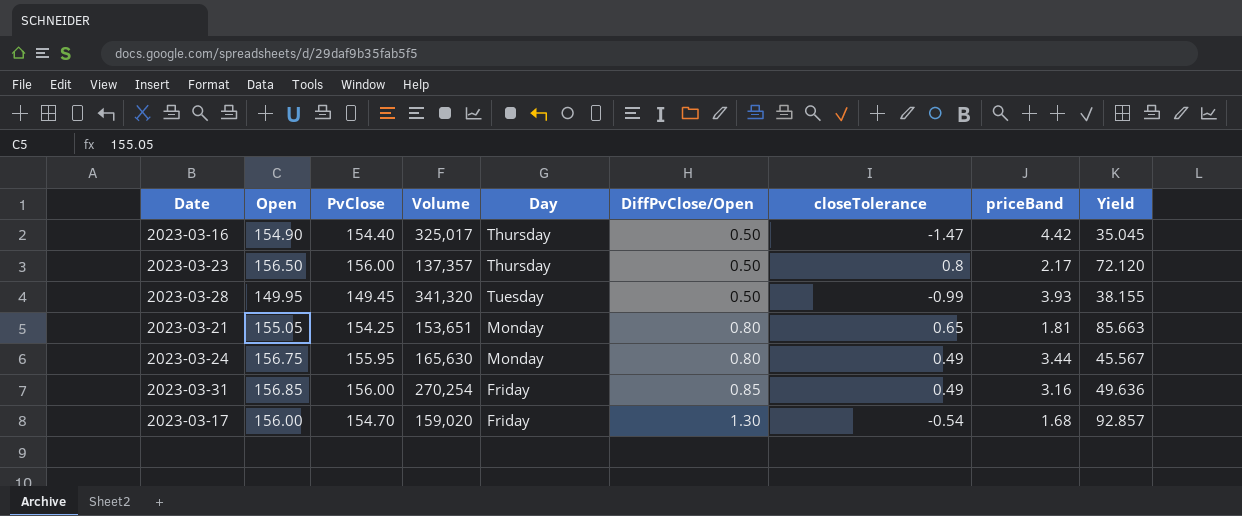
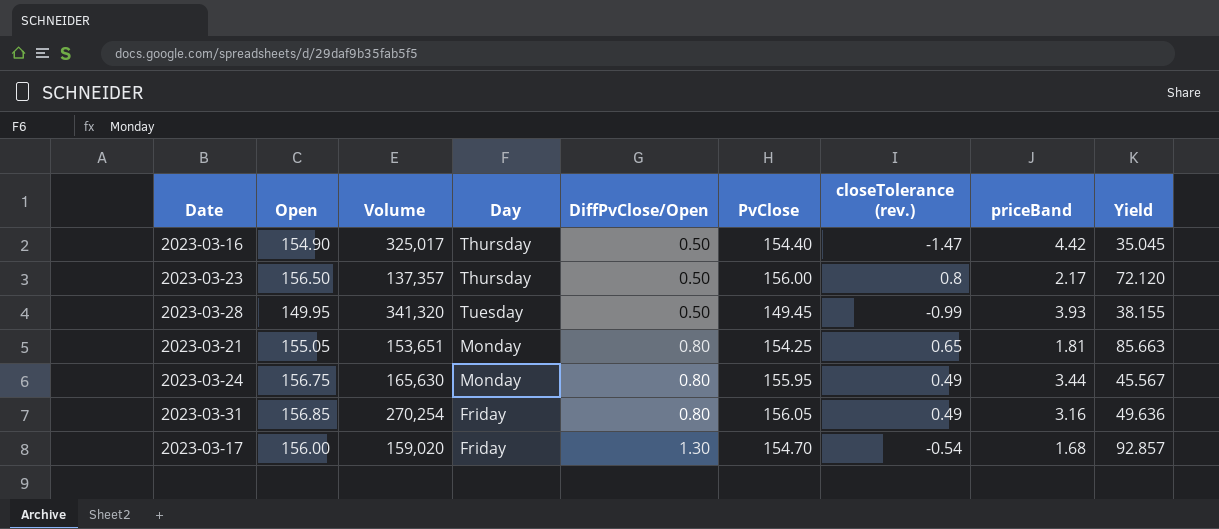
column PvClose | position: 3 -> 6
column name: closeTolerance -> closeTolerance (rev.)
2023-03-31 | DiffPvClose/Open: 0.85 -> 0.80
2023-03-31 | PvClose: 156.00 -> 156.05

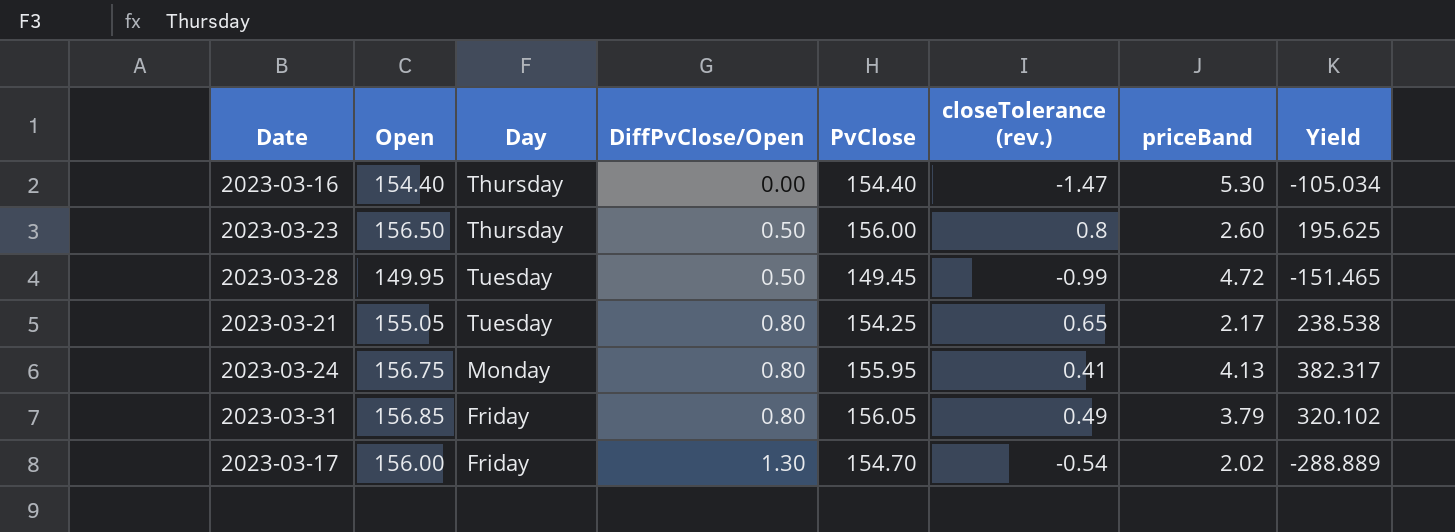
column Volume | position: 3 -> none
column Yield | formula: [Open] / [priceBand] -> [Open] / [closeTolerance (rev.)]
2023-03-16 | Open: 154.90 -> 154.40
2023-03-16 | DiffPvClose/Open: 0.50 -> 0.00
2023-03-16 | priceBand: 4.42 -> 5.30
2023-03-23 | priceBand: 2.17 -> 2.60
2023-03-28 | priceBand: 3.93 -> 4.72
2023-03-21 | Day: Monday -> Tuesday
2023-03-21 | priceBand: 1.81 -> 2.17
2023-03-24 | closeTolerance (rev.): 0.49 -> 0.41
2023-03-24 | priceBand: 3.44 -> 4.13
2023-03-31 | priceBand: 3.16 -> 3.79
2023-03-17 | priceBand: 1.68 -> 2.02

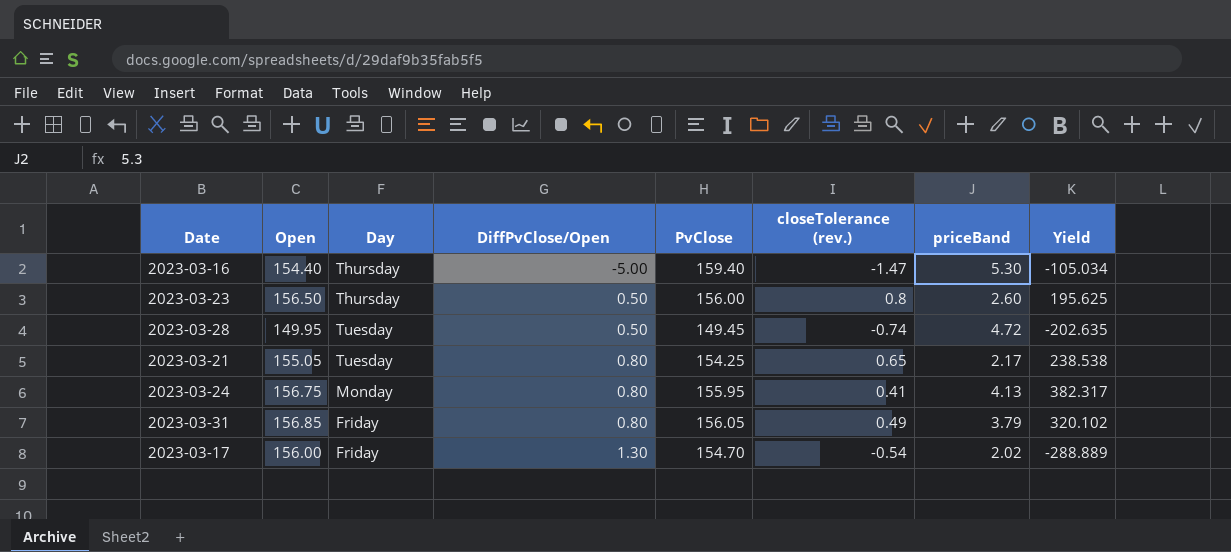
2023-03-16 | DiffPvClose/Open: 0.00 -> -5.00
2023-03-16 | PvClose: 154.40 -> 159.40
2023-03-28 | closeTolerance (rev.): -0.99 -> -0.74
2023-03-28 | Yield: -151.465 -> -202.635

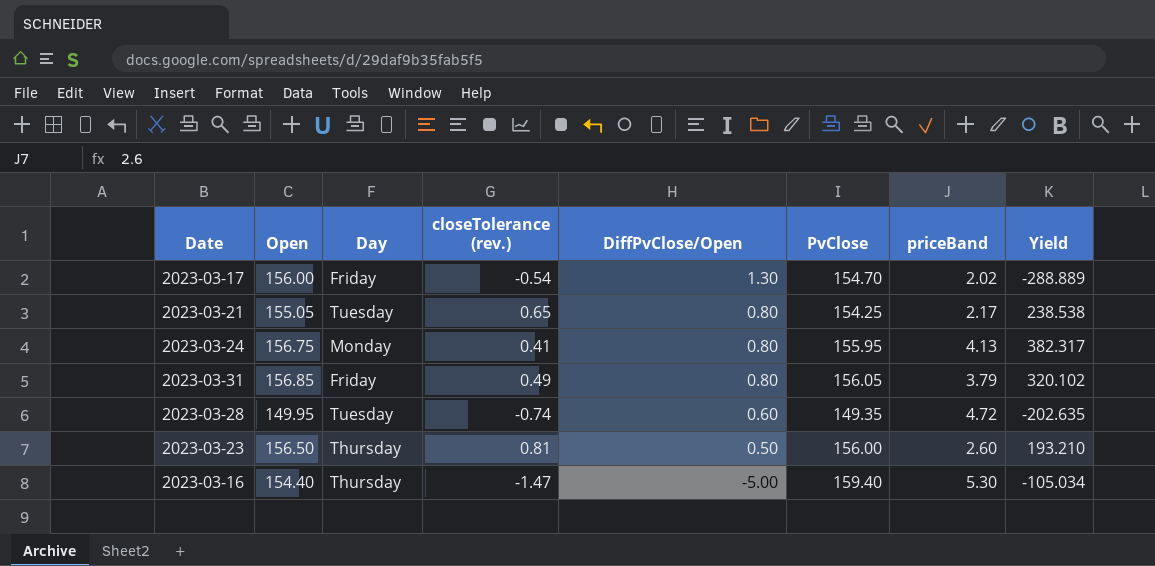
row order: DiffPvClose/Open ascending -> DiffPvClose/Open descending
column closeTolerance (rev.) | position: 6 -> 4
2023-03-28 | DiffPvClose/Open: 0.50 -> 0.60
2023-03-28 | PvClose: 149.45 -> 149.35
2023-03-23 | closeTolerance (rev.): 0.8 -> 0.81
2023-03-23 | Yield: 195.625 -> 193.210

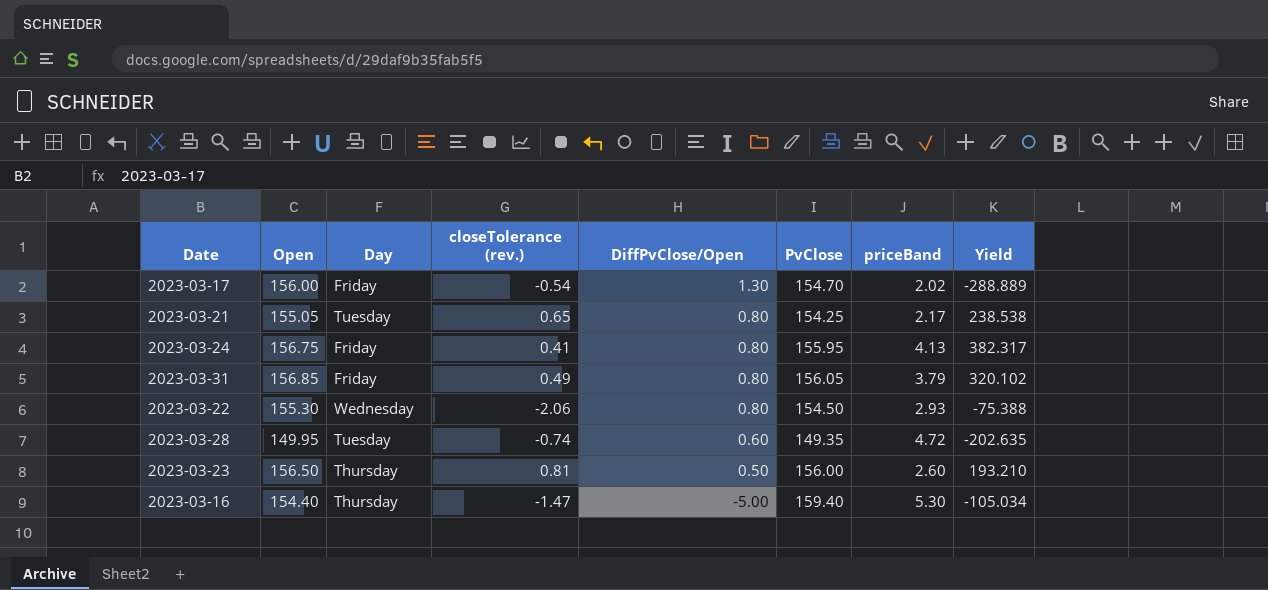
2023-03-24 | Day: Monday -> Friday
row 2023-03-22: none -> 155.30 | Wednesday | -2.06 | 0.80 | 154.50 | 2.93 | -75.388

